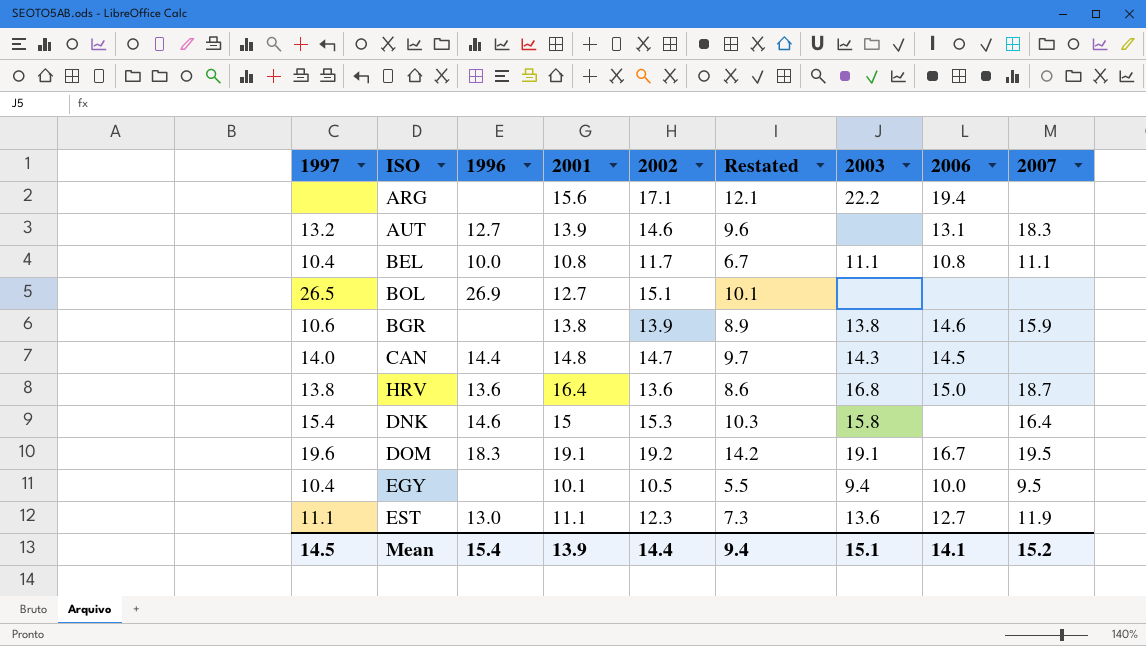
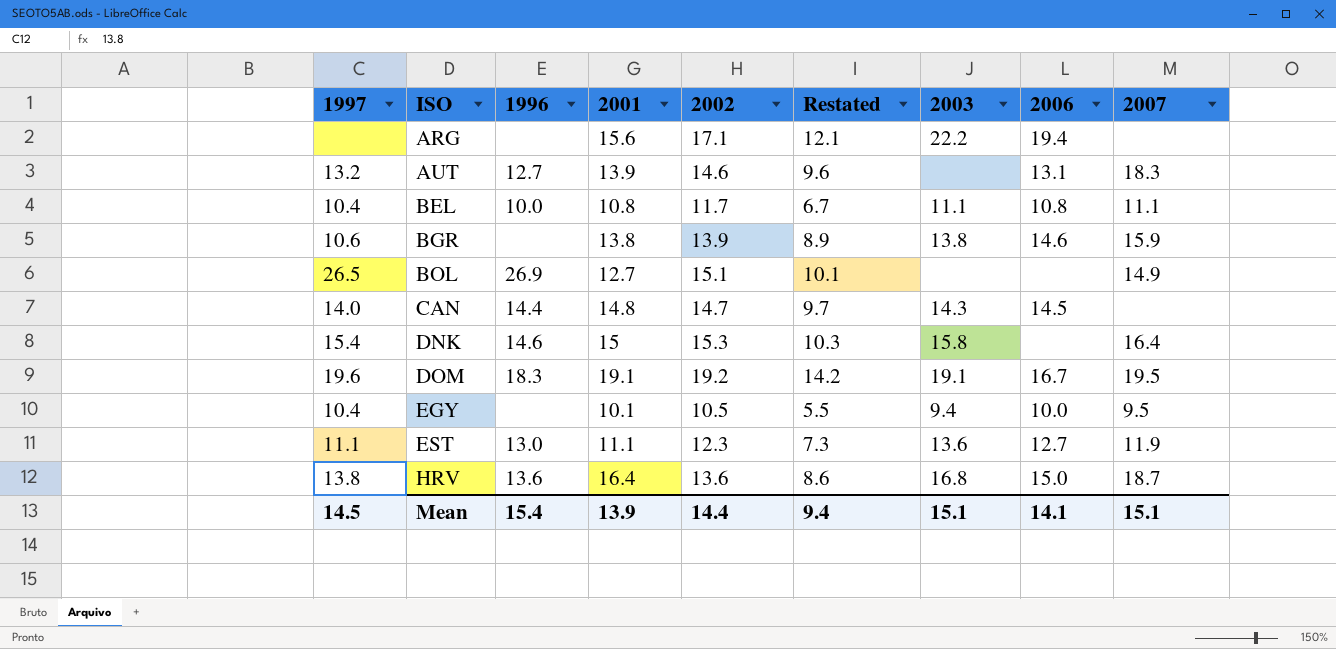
row order: none -> ISO ascending
BOL | 2007: none -> 14.9
Mean | 2007: 15.2 -> 15.1

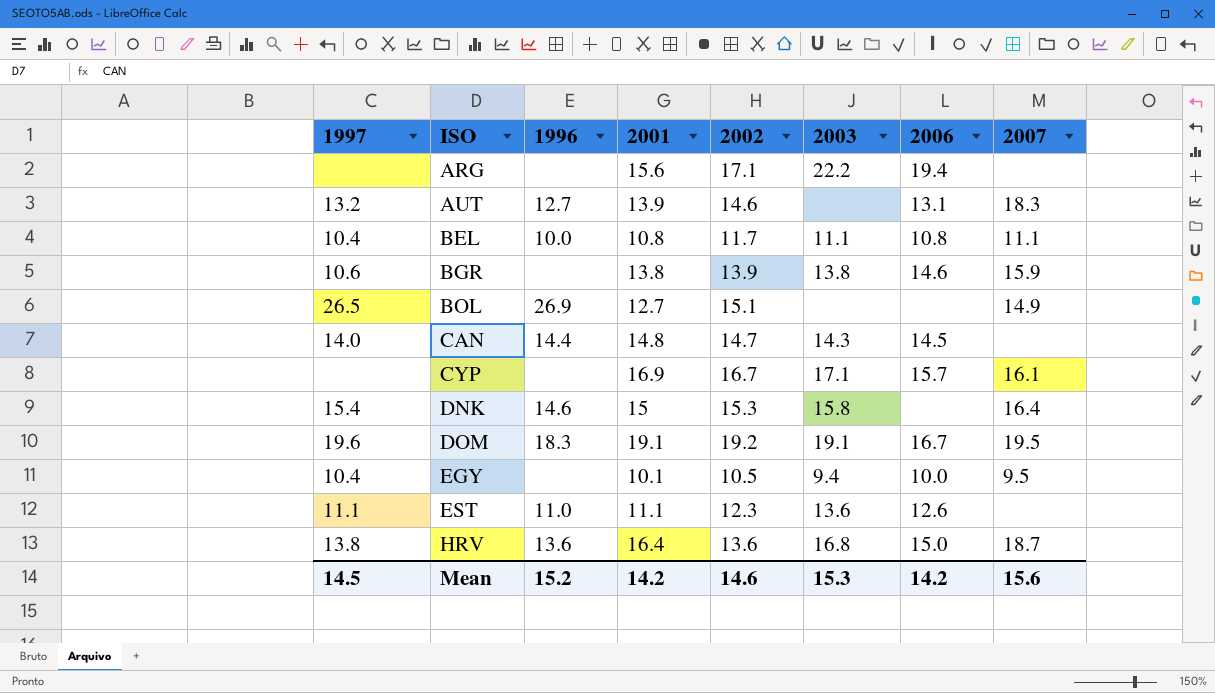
column Restated | formula: [2002] - 5 -> none
row CYP: none -> none | none | 16.9 | 16.7 | 17.1 | 15.7 | 16.1
EST | 1996: 13.0 -> 11.0
EST | 2006: 12.7 -> 12.6
EST | 2007: 11.9 -> none
Mean | 1996: 15.4 -> 15.2
Mean | 2001: 13.9 -> 14.2
Mean | 2002: 14.4 -> 14.6
Mean | 2003: 15.1 -> 15.3
Mean | 2006: 14.1 -> 14.2
Mean | 2007: 15.1 -> 15.6

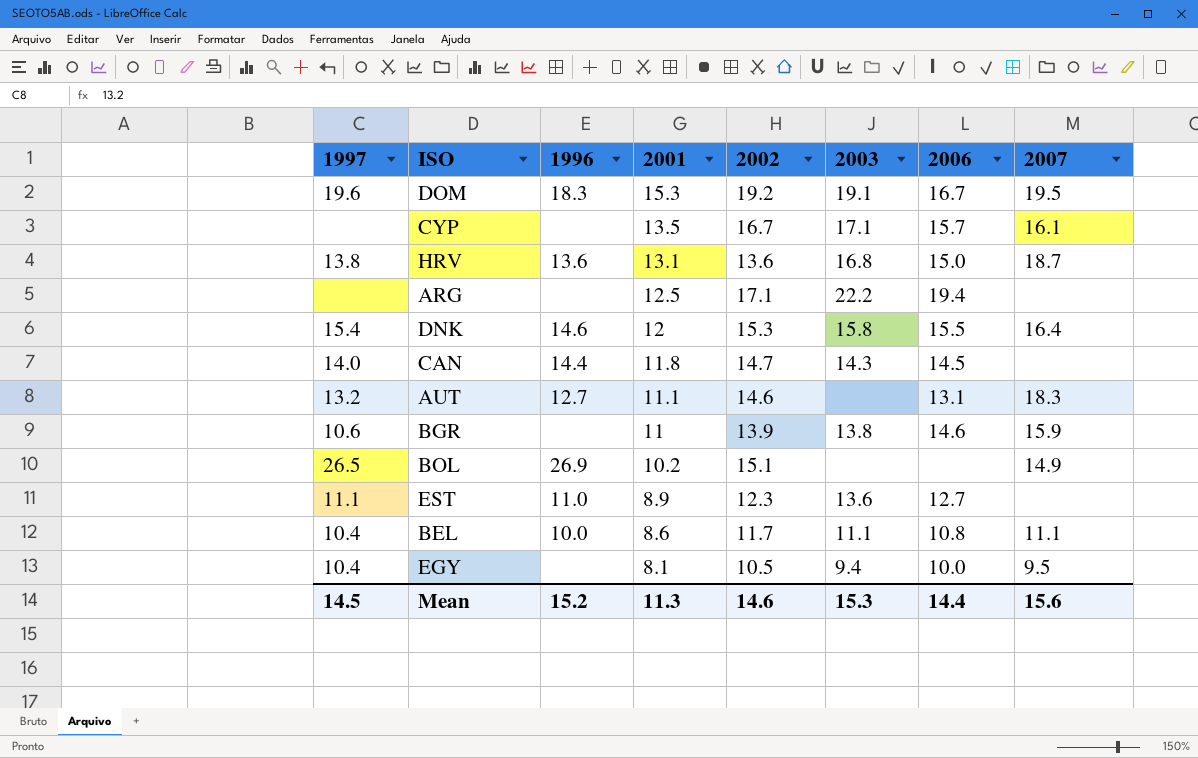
row order: ISO ascending -> 2001 descending
DOM | 2001: 19.1 -> 15.3
CYP | 2001: 16.9 -> 13.5
HRV | 2001: 16.4 -> 13.1
ARG | 2001: 15.6 -> 12.5
DNK | 2001: 15 -> 12
DNK | 2006: none -> 15.5
CAN | 2001: 14.8 -> 11.8
AUT | 2001: 13.9 -> 11.1
BGR | 2001: 13.8 -> 11
BOL | 2001: 12.7 -> 10.2
EST | 2001: 11.1 -> 8.9
EST | 2006: 12.6 -> 12.7
BEL | 2001: 10.8 -> 8.6
EGY | 2001: 10.1 -> 8.1
Mean | 2001: 14.2 -> 11.3
Mean | 2006: 14.2 -> 14.4

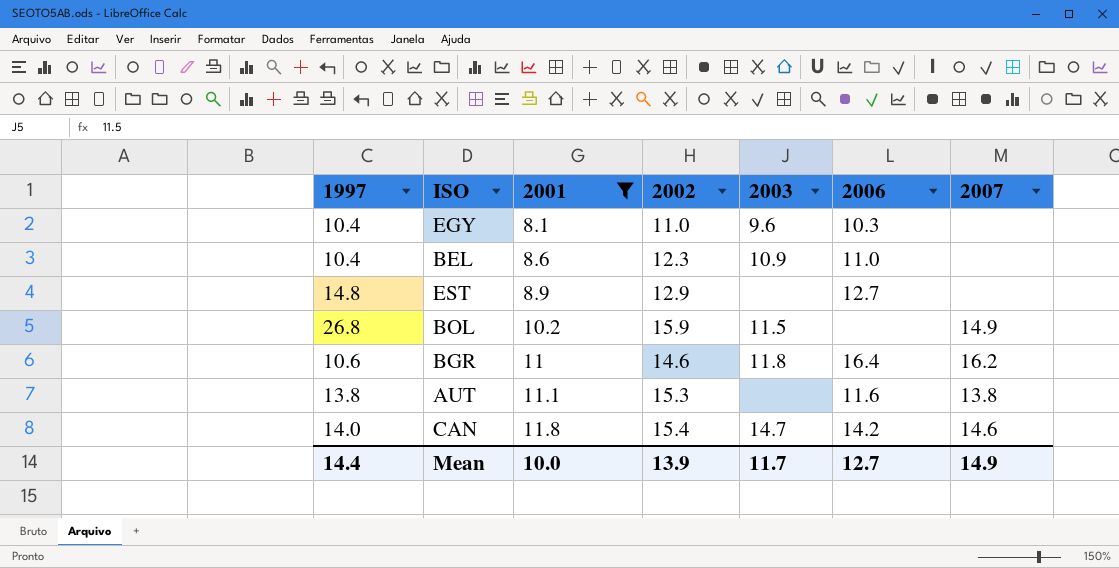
filter: none -> 2001 <= 11.8
row order: 2001 descending -> 2001 ascending
column 1996 | position: 3 -> none
EGY | 2002: 10.5 -> 11.0
EGY | 2003: 9.4 -> 9.6
EGY | 2006: 10.0 -> 10.3
EGY | 2007: 9.5 -> none
BEL | 2002: 11.7 -> 12.3
BEL | 2003: 11.1 -> 10.9
BEL | 2006: 10.8 -> 11.0
BEL | 2007: 11.1 -> none
EST | 1997: 11.1 -> 14.8
EST | 2002: 12.3 -> 12.9
EST | 2003: 13.6 -> none
BOL | 1997: 26.5 -> 26.8
BOL | 2002: 15.1 -> 15.9
BOL | 2003: none -> 11.5
BGR | 2002: 13.9 -> 14.6
BGR | 2003: 13.8 -> 11.8
BGR | 2006: 14.6 -> 16.4
BGR | 2007: 15.9 -> 16.2
AUT | 1997: 13.2 -> 13.8
AUT | 2002: 14.6 -> 15.3
AUT | 2006: 13.1 -> 11.6
AUT | 2007: 18.3 -> 13.8
CAN | 2002: 14.7 -> 15.4
CAN | 2003: 14.3 -> 14.7
CAN | 2006: 14.5 -> 14.2
CAN | 2007: none -> 14.6
Mean | 1997: 14.5 -> 14.4
Mean | 2001: 11.3 -> 10.0
Mean | 2002: 14.6 -> 13.9
Mean | 2003: 15.3 -> 11.7
Mean | 2006: 14.4 -> 12.7
Mean | 2007: 15.6 -> 14.9

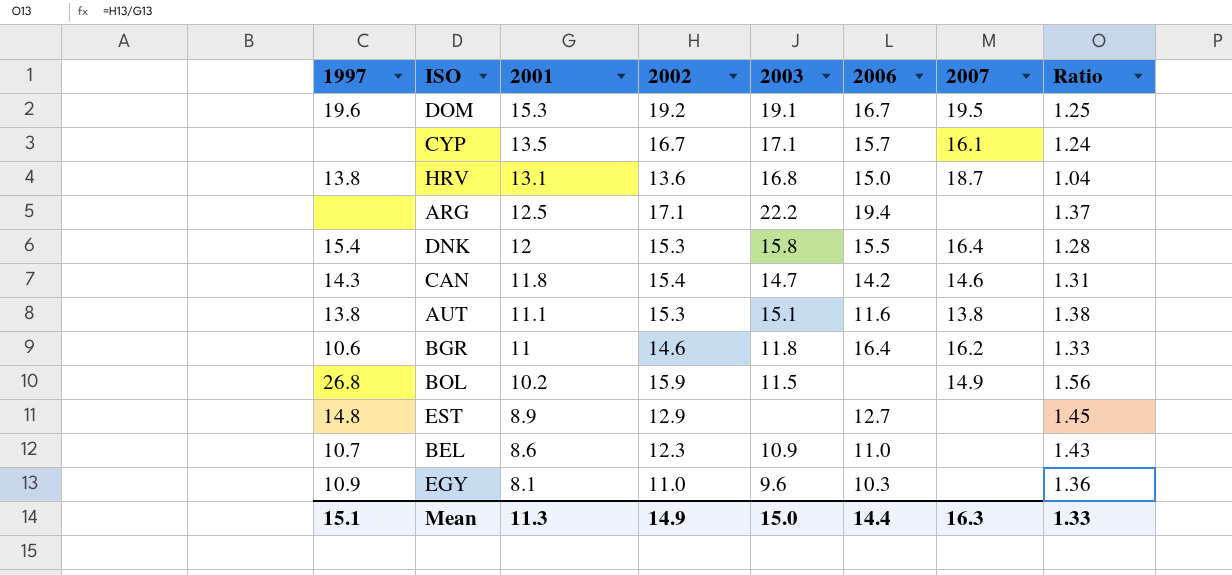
filter: 2001 <= 11.8 -> none
row order: 2001 ascending -> 2001 descending
column Ratio | formula: none -> [2002] / [2001]
CAN | 1997: 14.0 -> 14.3
AUT | 2003: none -> 15.1
BEL | 1997: 10.4 -> 10.7
EGY | 1997: 10.4 -> 10.9
Mean | 1997: 14.4 -> 15.1
Mean | 2001: 10.0 -> 11.3
Mean | 2002: 13.9 -> 14.9
Mean | 2003: 11.7 -> 15.0
Mean | 2006: 12.7 -> 14.4
Mean | 2007: 14.9 -> 16.3

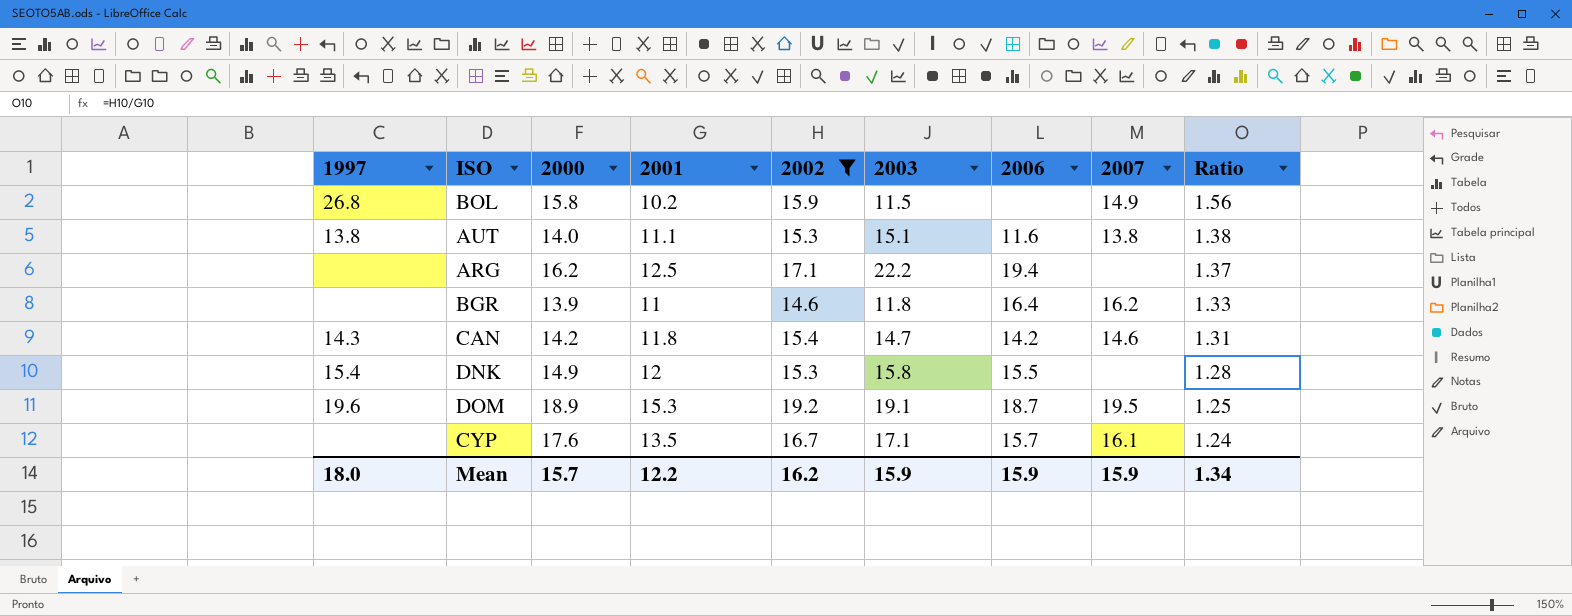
filter: none -> 2002 >= 14.6
row order: 2001 descending -> Ratio descending
column 2000 | position: none -> 3
BGR | 1997: 10.6 -> none
DNK | 2007: 16.4 -> none
DOM | 2006: 16.7 -> 18.7
Mean | 1997: 15.1 -> 18.0
Mean | 2001: 11.3 -> 12.2
Mean | 2002: 14.9 -> 16.2
Mean | 2003: 15.0 -> 15.9
Mean | 2006: 14.4 -> 15.9
Mean | 2007: 16.3 -> 15.9
Mean | Ratio: 1.33 -> 1.34

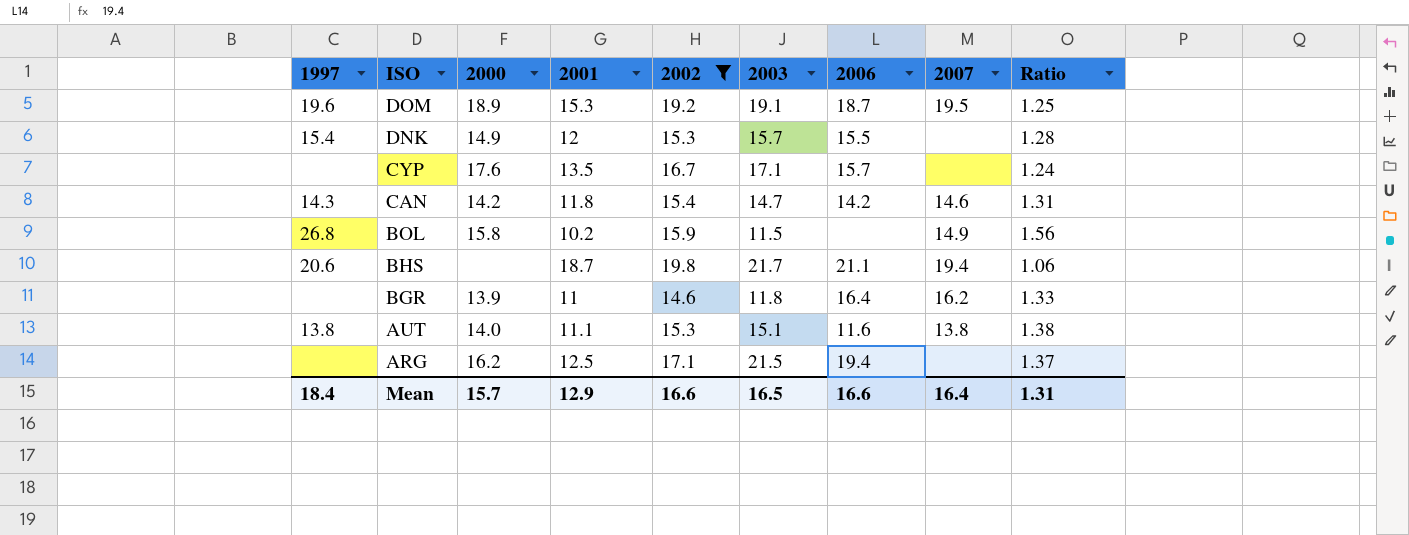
row order: Ratio descending -> ISO descending
DNK | 2003: 15.8 -> 15.7
CYP | 2007: 16.1 -> none
row BHS: none -> 20.6 | none | 18.7 | 19.8 | 21.7 | 21.1 | 19.4 | 1.06
ARG | 2003: 22.2 -> 21.5
Mean | 1997: 18.0 -> 18.4
Mean | 2001: 12.2 -> 12.9
Mean | 2002: 16.2 -> 16.6
Mean | 2003: 15.9 -> 16.5
Mean | 2006: 15.9 -> 16.6
Mean | 2007: 15.9 -> 16.4
Mean | Ratio: 1.34 -> 1.31

